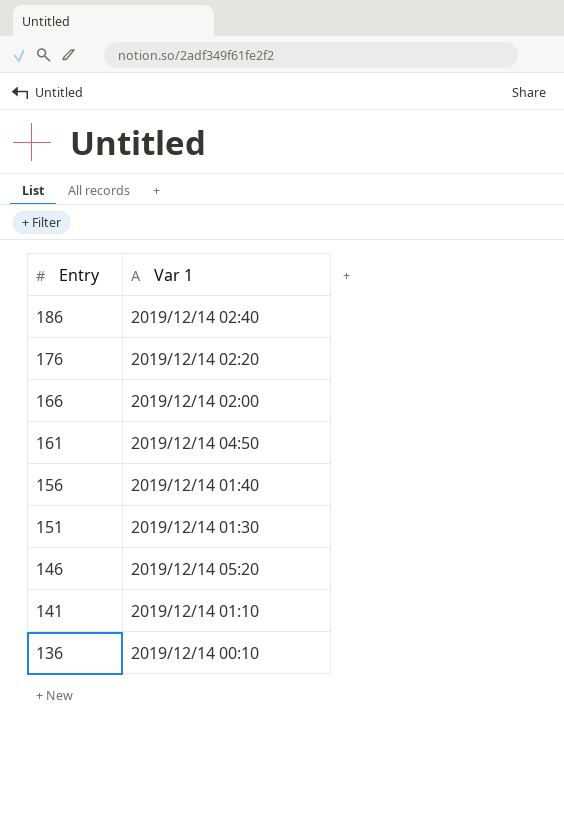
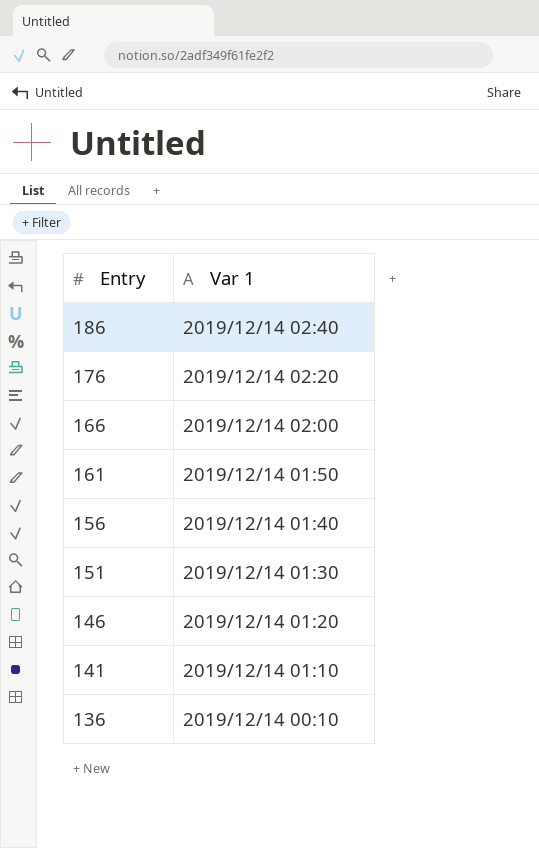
161 | Var 1: 2019/12/14 04:50 -> 2019/12/14 01:50
146 | Var 1: 2019/12/14 05:20 -> 2019/12/14 01:20

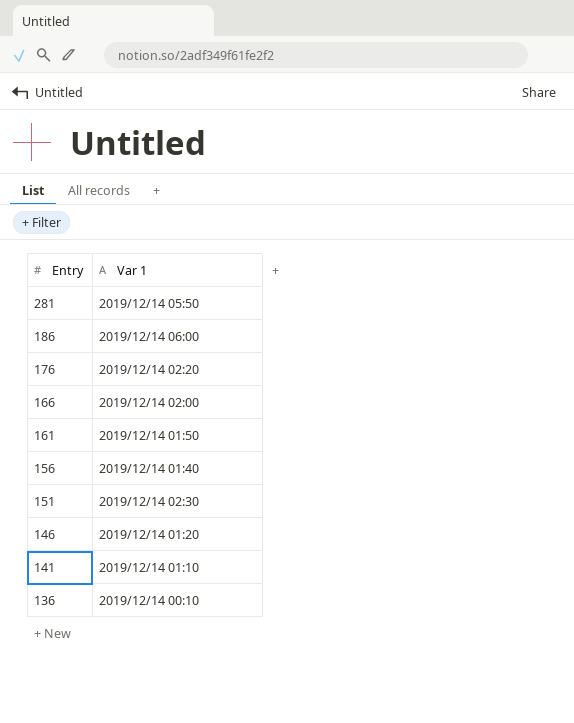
row 281: none -> 2019/12/14 05:50
186 | Var 1: 2019/12/14 02:40 -> 2019/12/14 06:00
151 | Var 1: 2019/12/14 01:30 -> 2019/12/14 02:30

